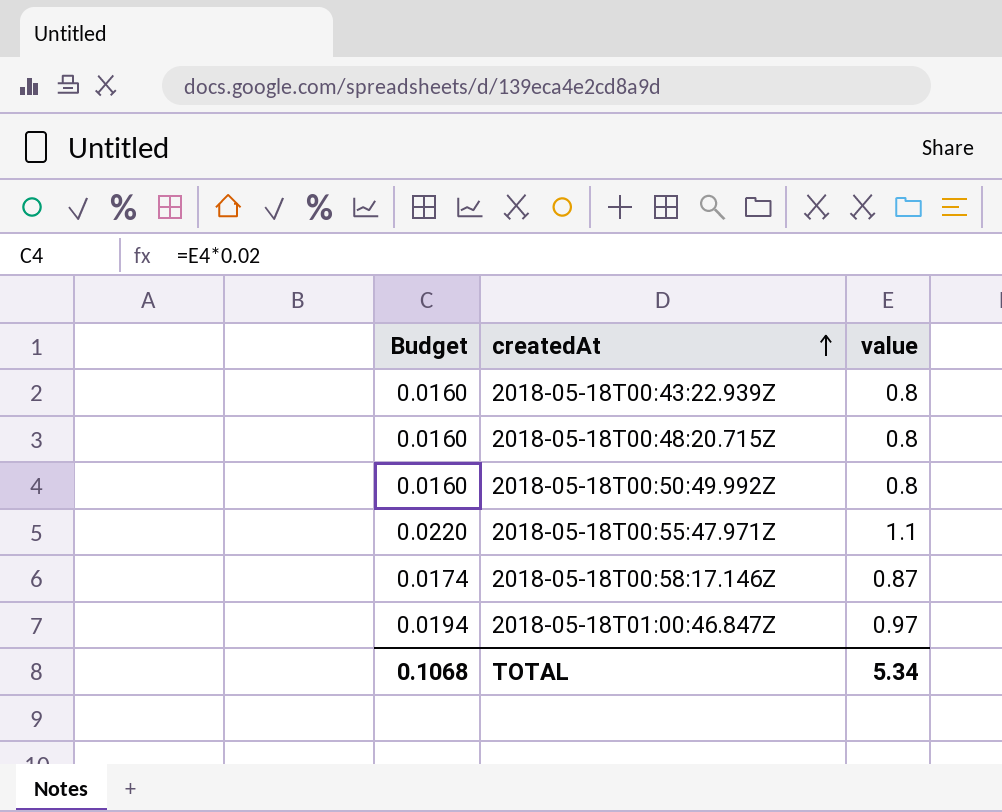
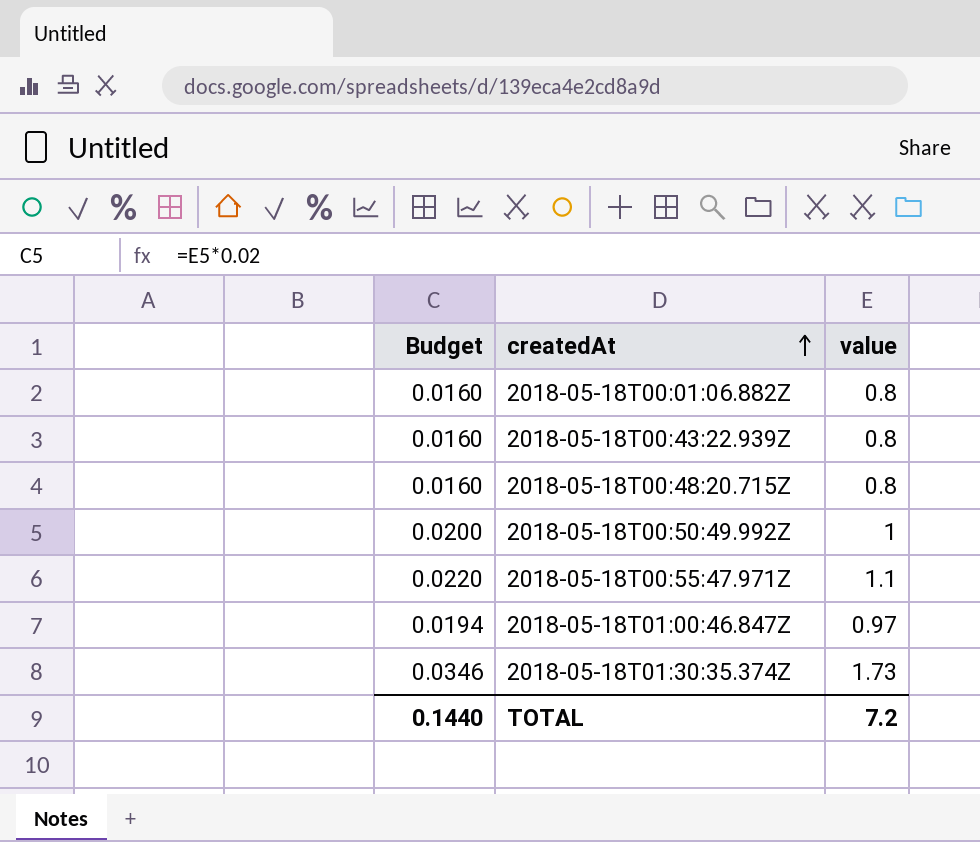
row 2018-05-18T00:58:17.146Z: 0.0174 | 0.87 -> none
row 2018-05-18T00:01:06.882Z: none -> 0.0160 | 0.8
2018-05-18T00:50:49.992Z | Budget: 0.0160 -> 0.0200
2018-05-18T00:50:49.992Z | value: 0.8 -> 1
row 2018-05-18T01:30:35.374Z: none -> 0.0346 | 1.73
TOTAL | Budget: 0.1068 -> 0.1440
TOTAL | value: 5.34 -> 7.2

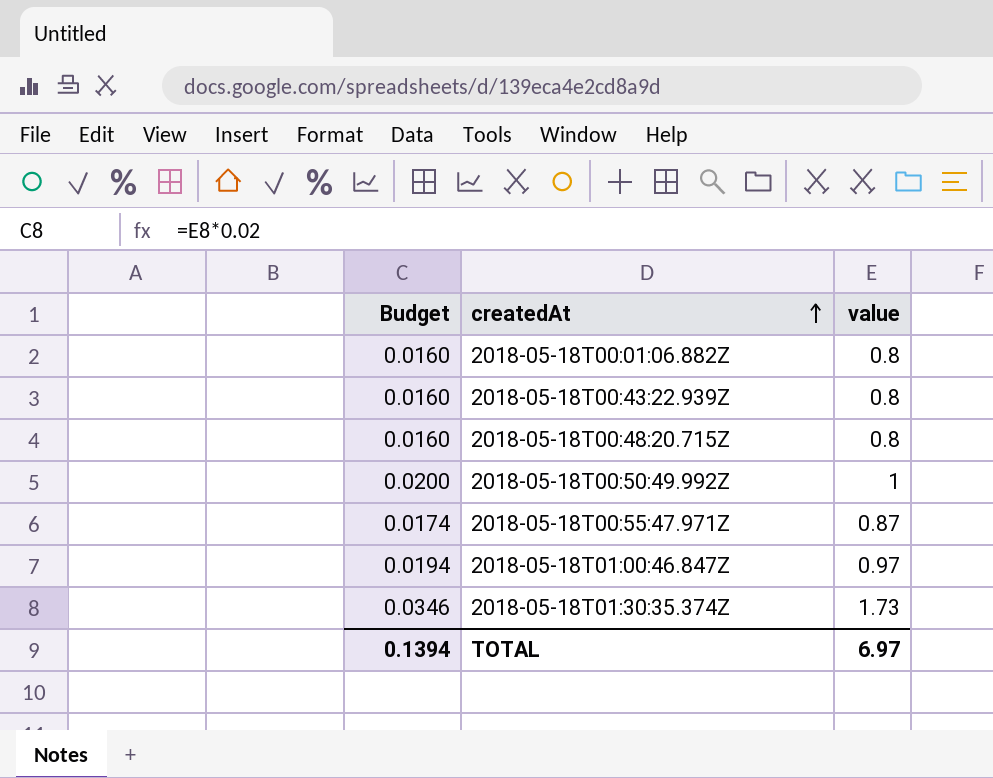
2018-05-18T00:55:47.971Z | Budget: 0.0220 -> 0.0174
2018-05-18T00:55:47.971Z | value: 1.1 -> 0.87
TOTAL | Budget: 0.1440 -> 0.1394
TOTAL | value: 7.2 -> 6.97

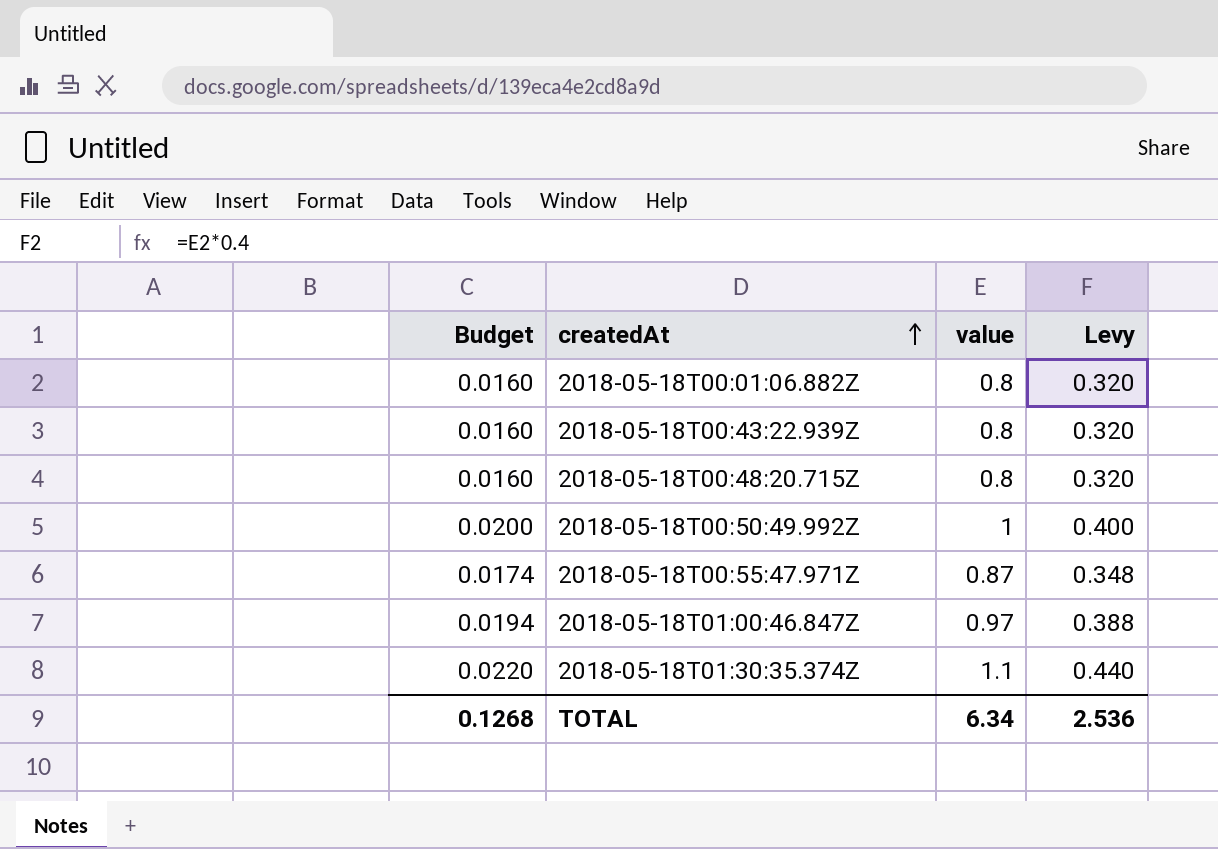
column Levy | formula: none -> [value] * 0.4
2018-05-18T01:30:35.374Z | Budget: 0.0346 -> 0.0220
2018-05-18T01:30:35.374Z | value: 1.73 -> 1.1
TOTAL | Budget: 0.1394 -> 0.1268
TOTAL | value: 6.97 -> 6.34

